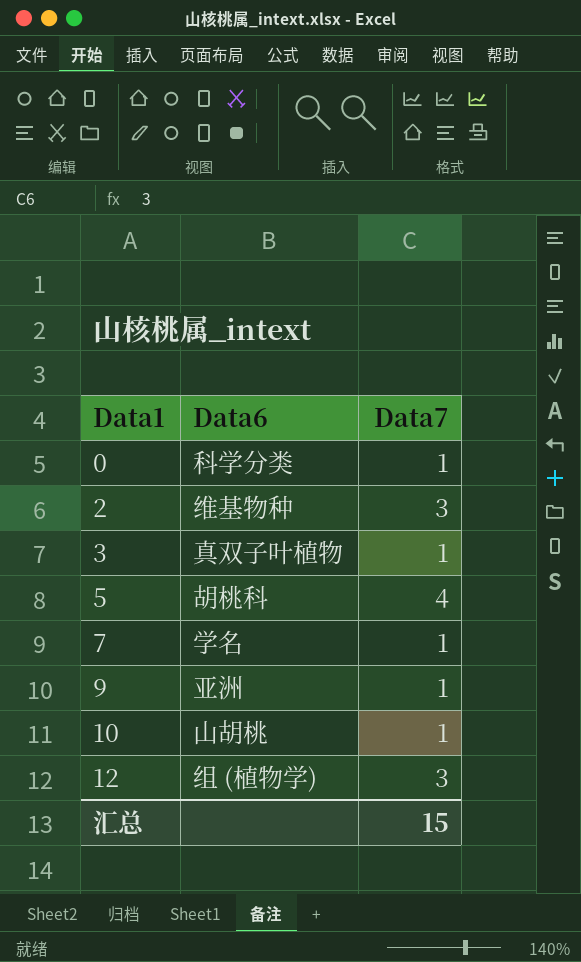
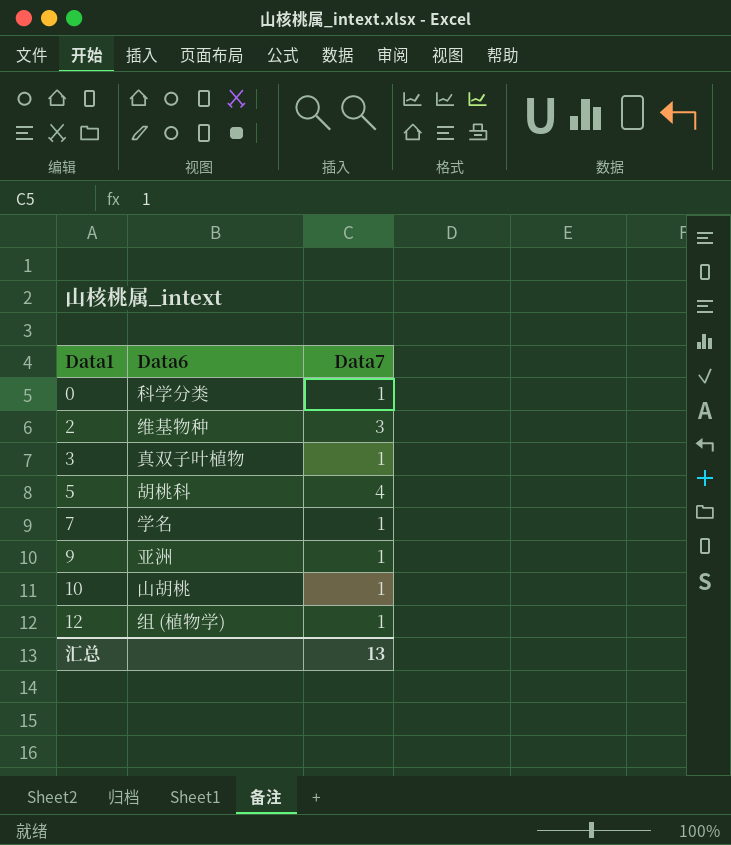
12 | Data7: 3 -> 1
汇总 | Data7: 15 -> 13

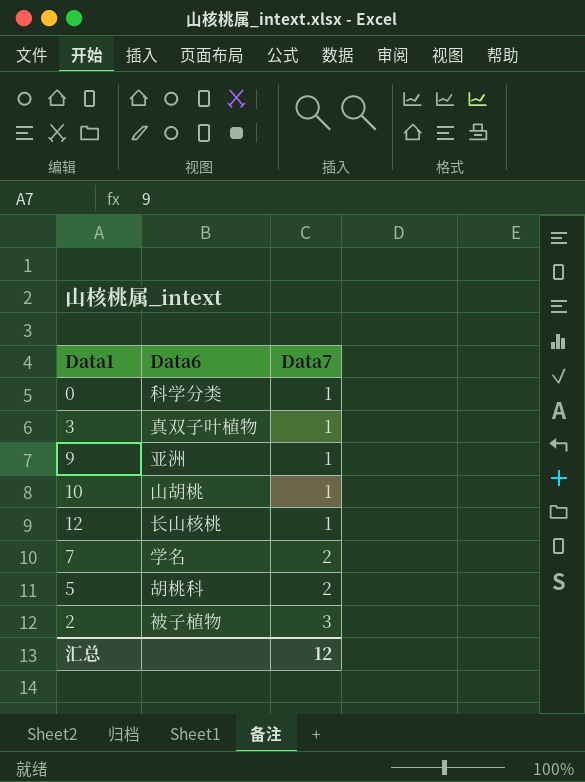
row order: Data1 ascending -> Data7 ascending
12 | Data6: 组 (植物学) -> 长山核桃
7 | Data7: 1 -> 2
5 | Data7: 4 -> 2
2 | Data6: 维基物种 -> 被子植物
汇总 | Data7: 13 -> 12

